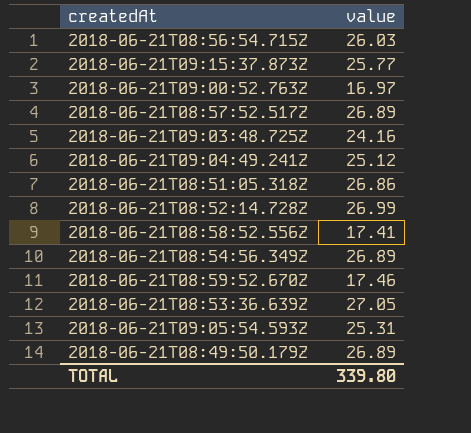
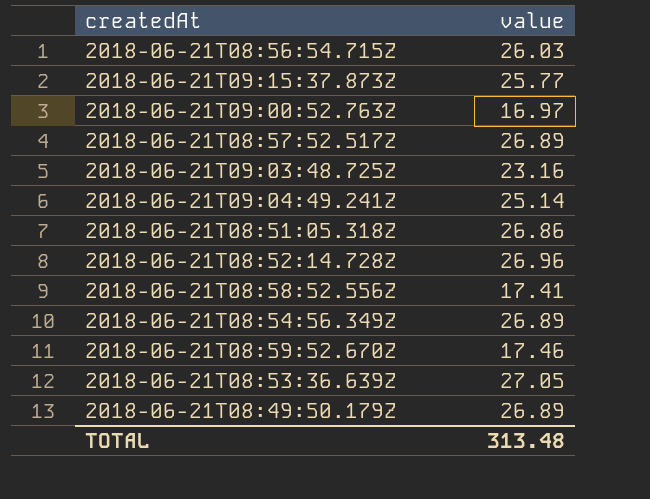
row 2018-06-21T09:05:54.593Z: 25.31 -> none
2018-06-21T09:03:48.725Z | value: 24.16 -> 23.16
2018-06-21T09:04:49.241Z | value: 25.12 -> 25.14
2018-06-21T08:52:14.728Z | value: 26.99 -> 26.96
TOTAL | value: 339.80 -> 313.48

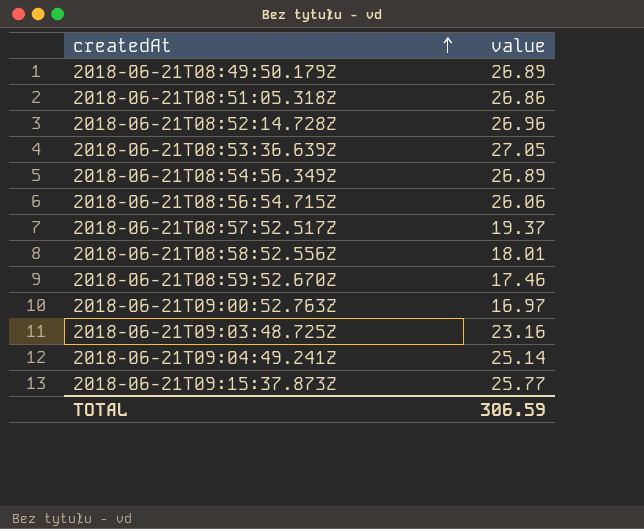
row order: none -> createdAt ascending
2018-06-21T08:56:54.715Z | value: 26.03 -> 26.06
2018-06-21T08:57:52.517Z | value: 26.89 -> 19.37
2018-06-21T08:58:52.556Z | value: 17.41 -> 18.01
TOTAL | value: 313.48 -> 306.59

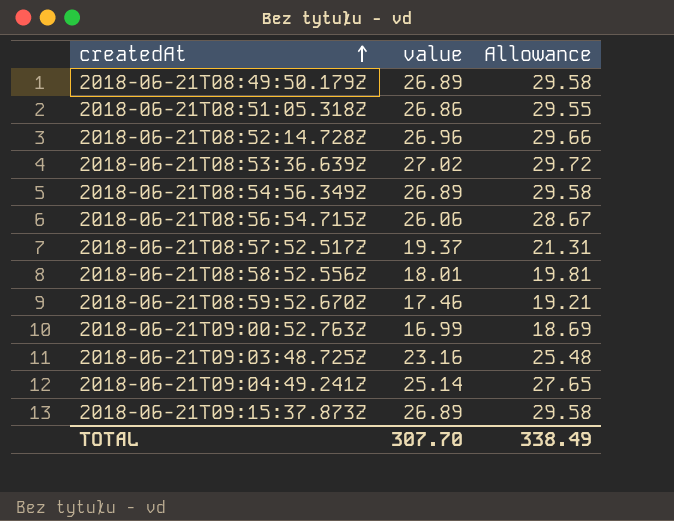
column Allowance | formula: none -> [value] * 1.1
2018-06-21T08:53:36.639Z | value: 27.05 -> 27.02
2018-06-21T09:00:52.763Z | value: 16.97 -> 16.99
2018-06-21T09:15:37.873Z | value: 25.77 -> 26.89
TOTAL | value: 306.59 -> 307.70

